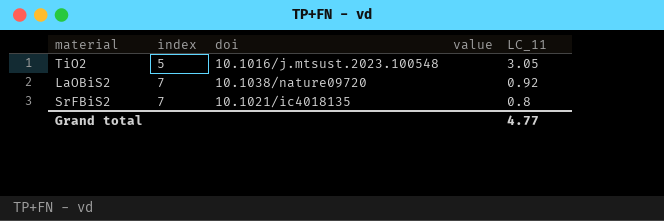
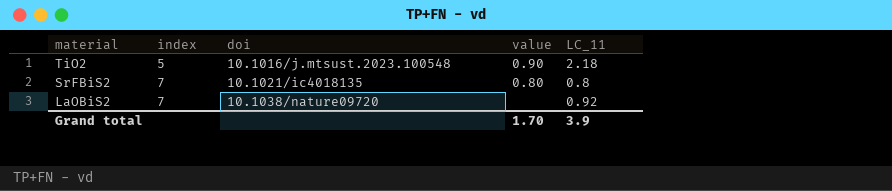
row order: index ascending -> material descending
TiO2 | value: none -> 0.90
TiO2 | LC_11: 3.05 -> 2.18
SrFBiS2 | value: none -> 0.80
Grand total | value: none -> 1.70
Grand total | LC_11: 4.77 -> 3.9

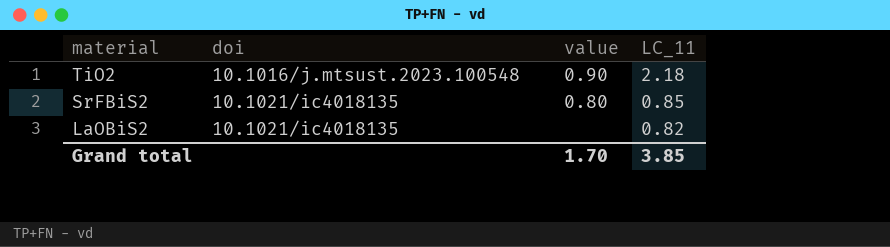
column index | position: 2 -> none
SrFBiS2 | LC_11: 0.8 -> 0.85
LaOBiS2 | doi: 10.1038/nature09720 -> 10.1021/ic4018135
LaOBiS2 | LC_11: 0.92 -> 0.82
Grand total | LC_11: 3.9 -> 3.85

